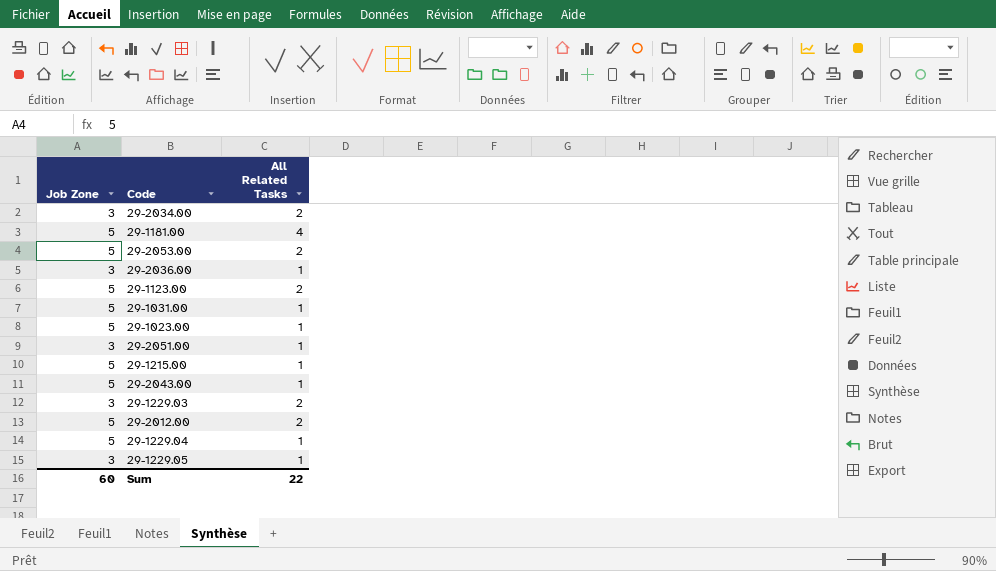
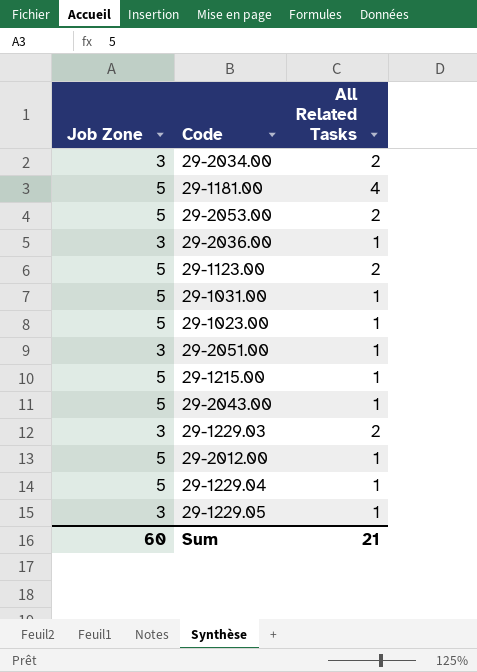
29-2012.00 | All Related Tasks: 2 -> 1
Sum | All Related Tasks: 22 -> 21

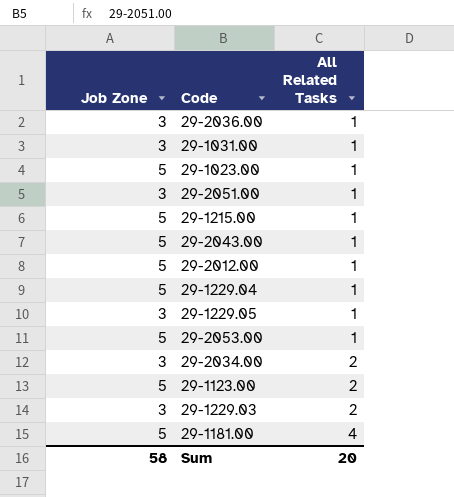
row order: none -> All Related Tasks ascending
29-1031.00 | Job Zone: 5 -> 3
29-2053.00 | All Related Tasks: 2 -> 1
Sum | Job Zone: 60 -> 58
Sum | All Related Tasks: 21 -> 20

